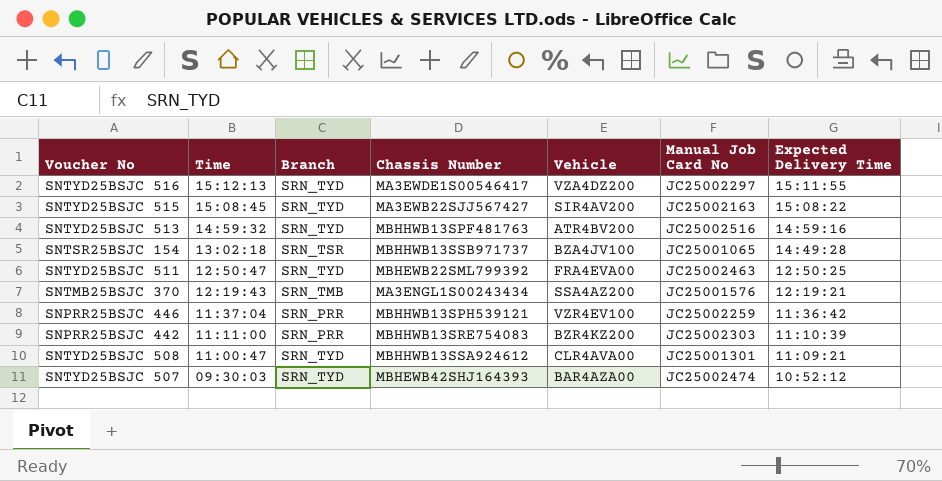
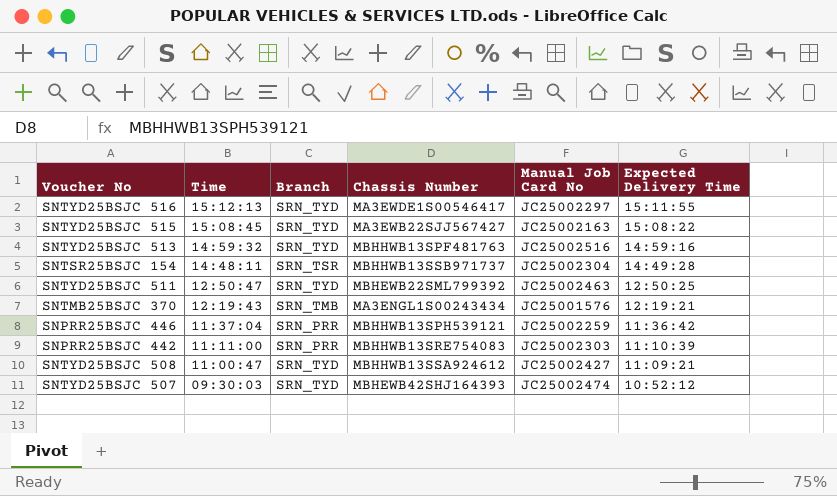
column Vehicle | position: 5 -> none
SNTSR25BSJC 154 | Time: 13:02:18 -> 14:48:11
SNTSR25BSJC 154 | Manual Job Card No: JC25001065 -> JC25002304
SNTYD25BSJC 508 | Manual Job Card No: JC25001301 -> JC25002427

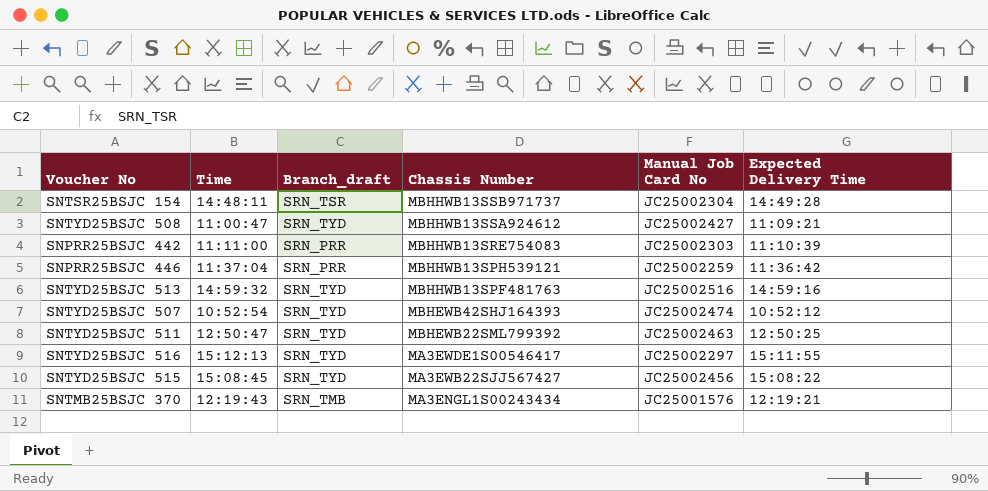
row order: Time descending -> Chassis Number descending
column name: Branch -> Branch_draft
SNTYD25BSJC 507 | Time: 09:30:03 -> 10:52:54
SNTYD25BSJC 515 | Manual Job Card No: JC25002163 -> JC25002456

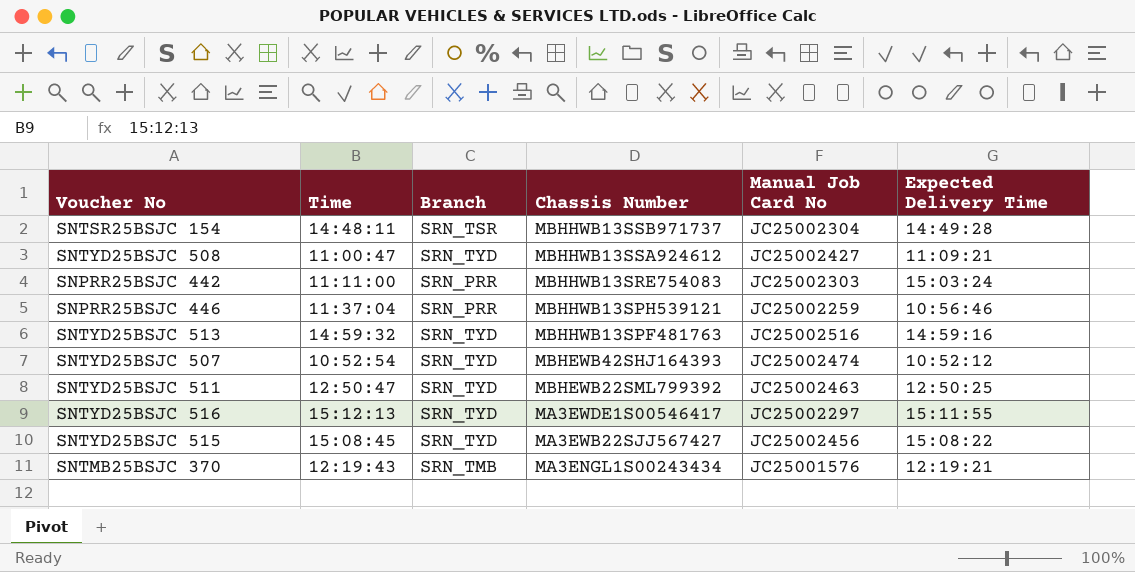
column name: Branch_draft -> Branch
SNPRR25BSJC 442 | Expected Delivery Time: 11:10:39 -> 15:03:24
SNPRR25BSJC 446 | Expected Delivery Time: 11:36:42 -> 10:56:46

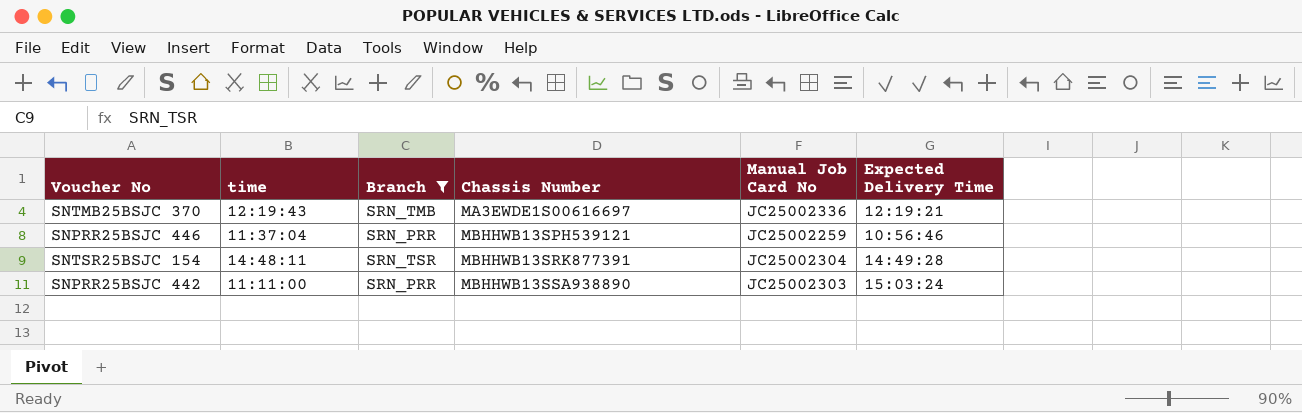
filter: none -> Branch != SRN_TYD
row order: Chassis Number descending -> Chassis Number ascending
column name: Time -> time
SNTMB25BSJC 370 | Chassis Number: MA3ENGL1S00243434 -> MA3EWDE1S00616697
SNTMB25BSJC 370 | Manual Job Card No: JC25001576 -> JC25002336
SNTSR25BSJC 154 | Chassis Number: MBHHWB13SSB971737 -> MBHHWB13SRK877391
SNPRR25BSJC 442 | Chassis Number: MBHHWB13SRE754083 -> MBHHWB13SSA938890

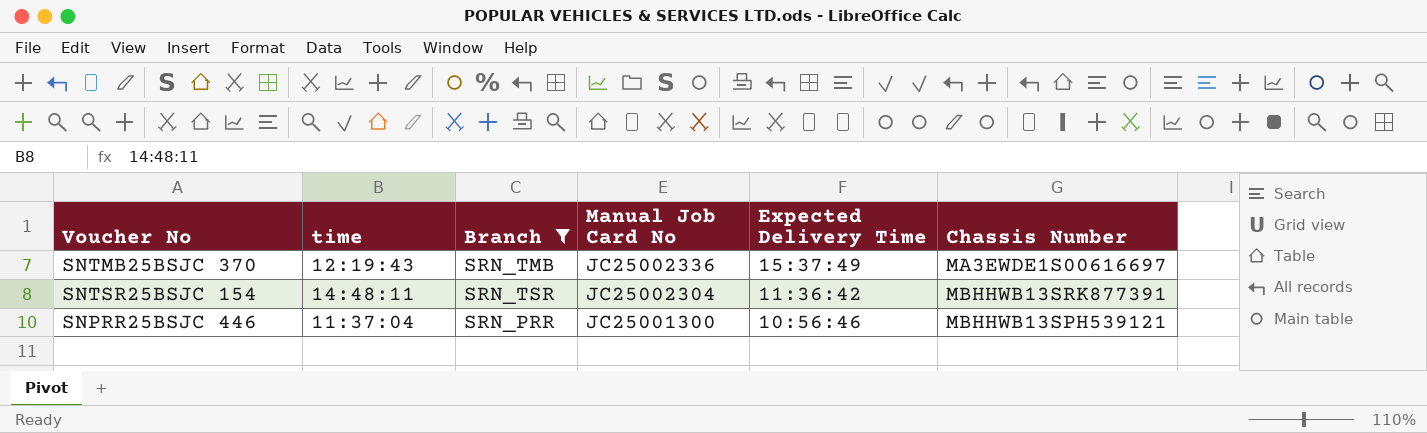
row order: Chassis Number ascending -> Manual Job Card No descending
column Chassis Number | position: 4 -> 6
row SNPRR25BSJC 442: 11:11:00 | SRN_PRR | MBHHWB13SSA938890 | JC25002303 | 15:03:24 -> none
SNTMB25BSJC 370 | Expected Delivery Time: 12:19:21 -> 15:37:49
SNTSR25BSJC 154 | Expected Delivery Time: 14:49:28 -> 11:36:42
SNPRR25BSJC 446 | Manual Job Card No: JC25002259 -> JC25001300

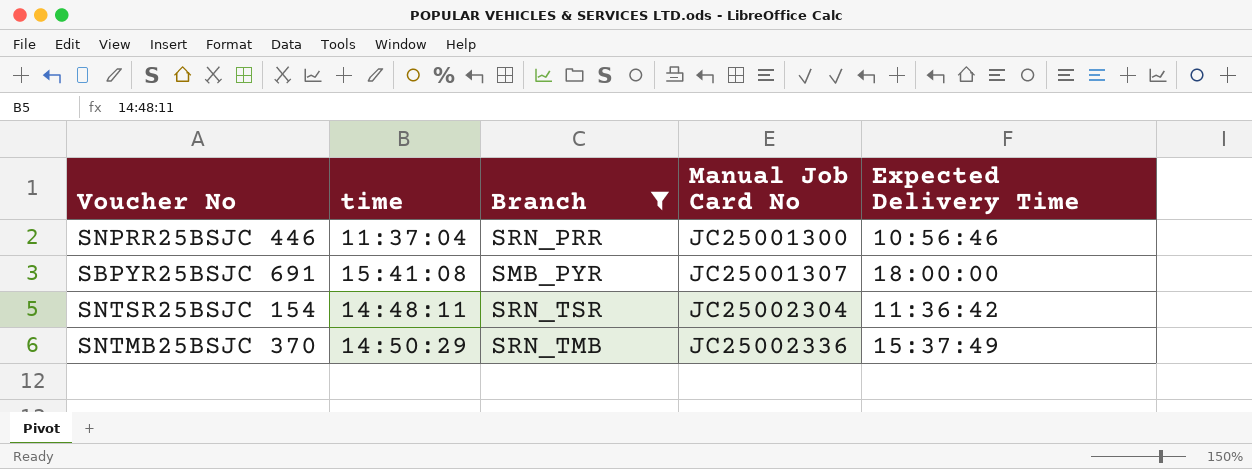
row order: Manual Job Card No descending -> Manual Job Card No ascending
column Chassis Number | position: 6 -> none
row SBPYR25BSJC 691: none -> 15:41:08 | SMB_PYR | JC25001307 | 18:00:00
SNTMB25BSJC 370 | time: 12:19:43 -> 14:50:29

